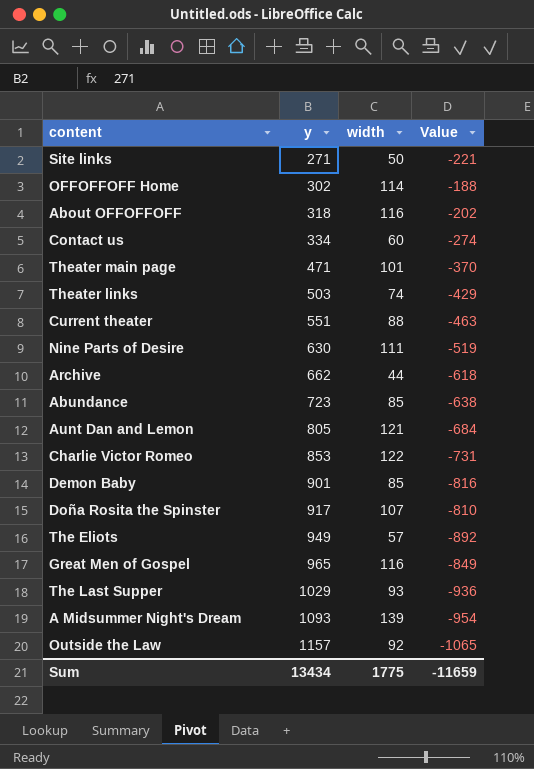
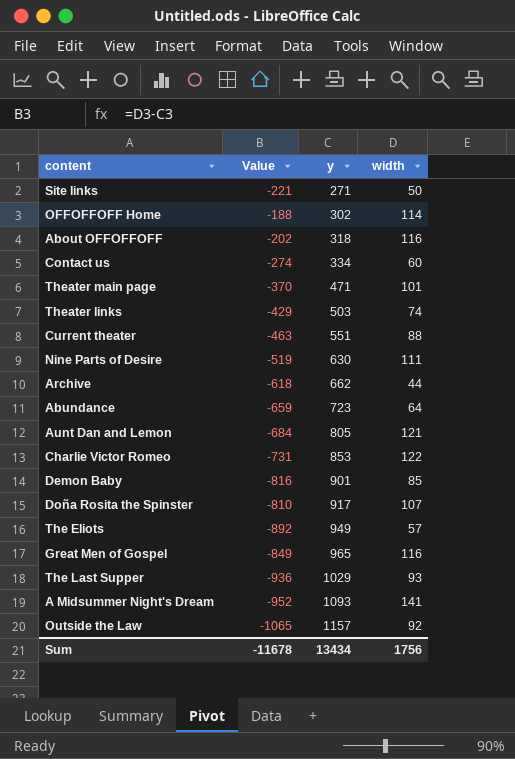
column Value | position: 4 -> 2
Abundance | Value: -638 -> -659
Abundance | width: 85 -> 64
A Midsummer Night's Dream | Value: -954 -> -952
A Midsummer Night's Dream | width: 139 -> 141
Sum | Value: -11659 -> -11678
Sum | width: 1775 -> 1756

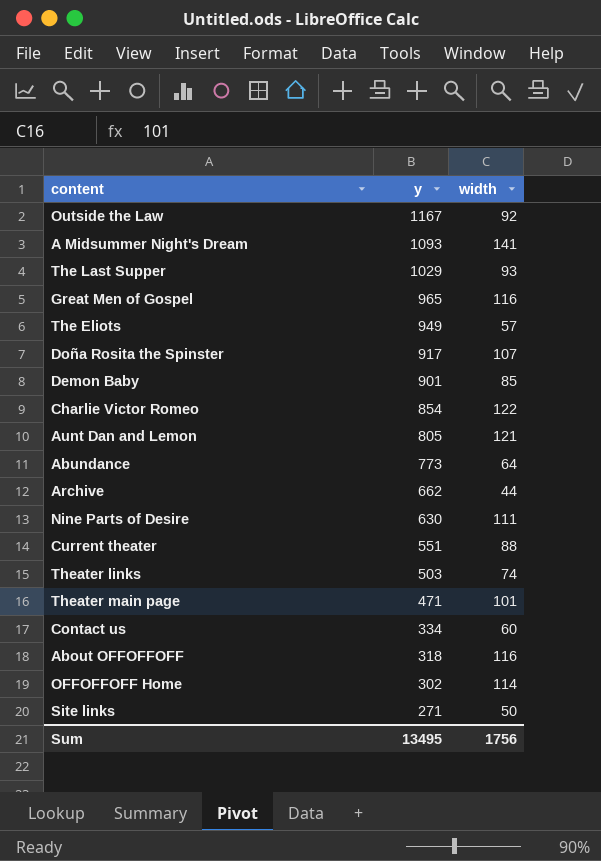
row order: y ascending -> y descending
column Value | formula: [width] - [y] -> none
Outside the Law | y: 1157 -> 1167
Charlie Victor Romeo | y: 853 -> 854
Abundance | y: 723 -> 773
Sum | y: 13434 -> 13495

